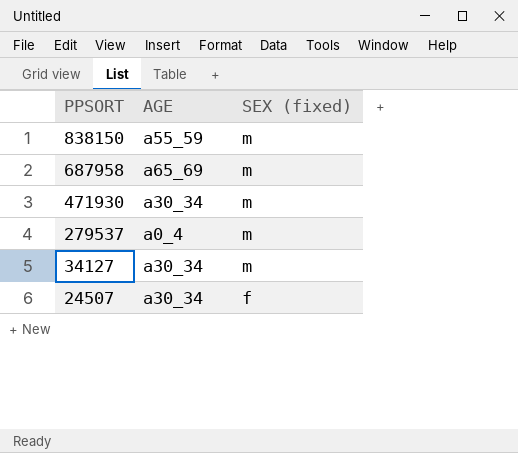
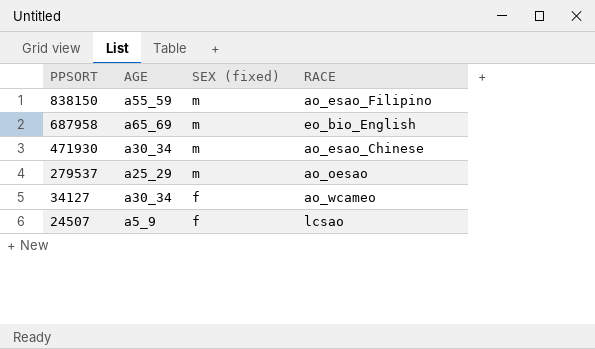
column RACE | position: none -> 4
279537 | AGE: a0_4 -> a25_29
34127 | SEX (fixed): m -> f
24507 | AGE: a30_34 -> a5_9

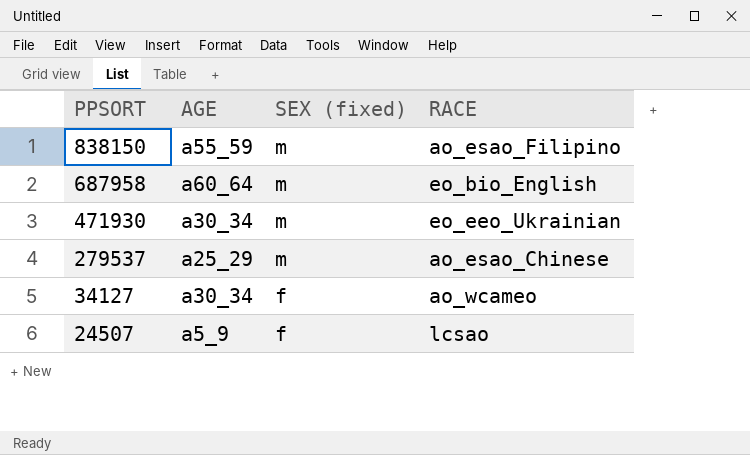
687958 | AGE: a65_69 -> a60_64
471930 | RACE: ao_esao_Chinese -> eo_eeo_Ukrainian
279537 | RACE: ao_oesao -> ao_esao_Chinese

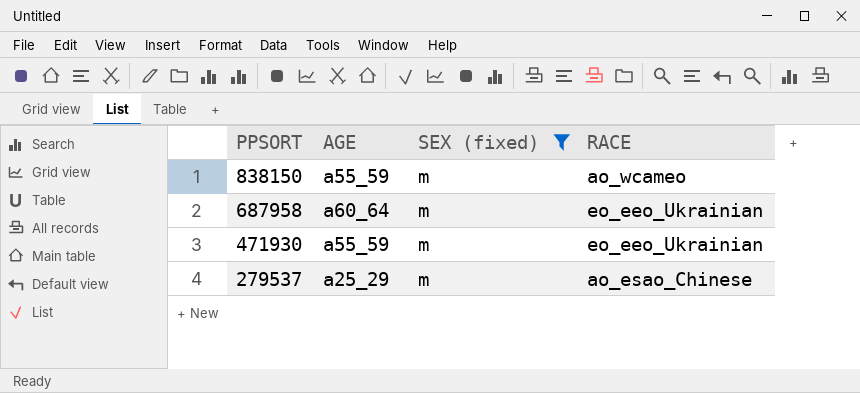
filter: none -> SEX (fixed) = m
838150 | RACE: ao_esao_Filipino -> ao_wcameo
687958 | RACE: eo_bio_English -> eo_eeo_Ukrainian
471930 | AGE: a30_34 -> a55_59

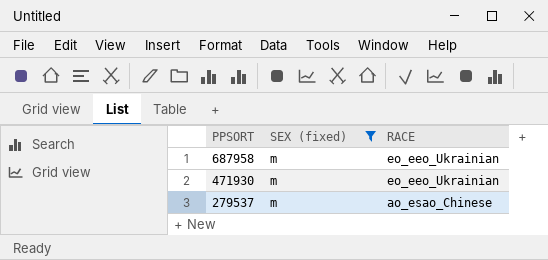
column AGE | position: 2 -> none
row 838150: a55_59 | m | ao_wcameo -> none

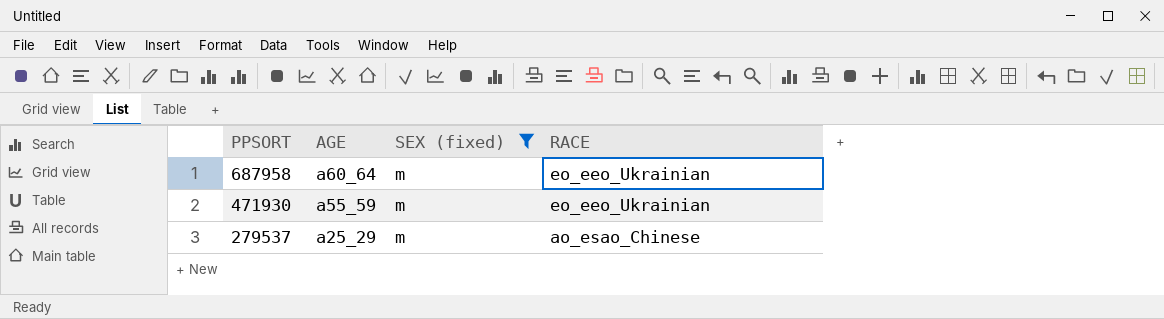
column AGE | position: none -> 2

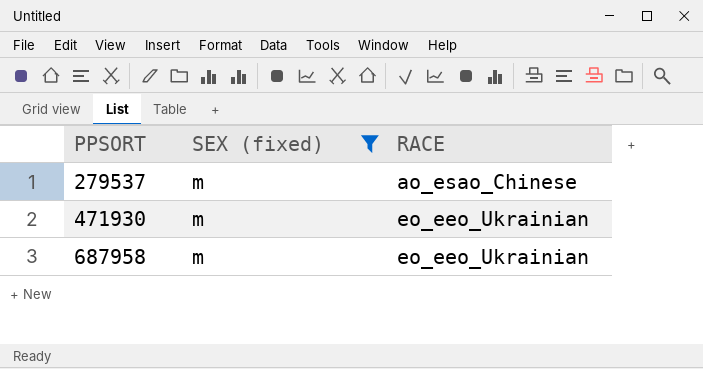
row order: PPSORT descending -> PPSORT ascending
column AGE | position: 2 -> none

